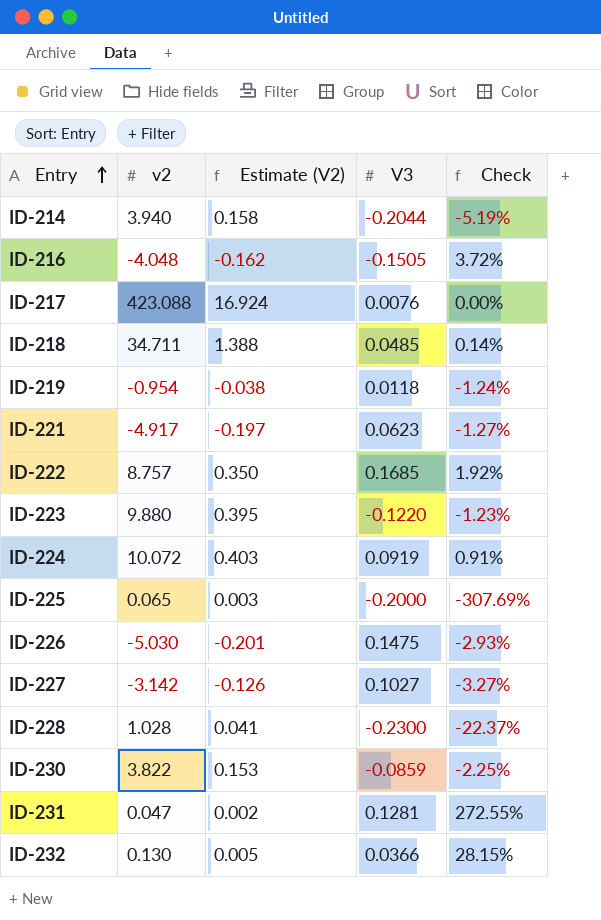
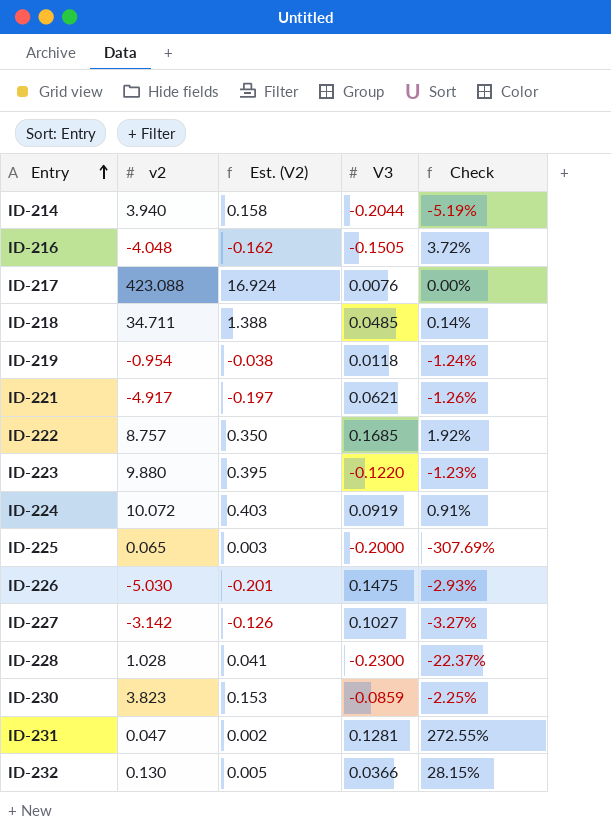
column name: Estimate (V2) -> Est. (V2)
ID-221 | V3: 0.0623 -> 0.0621
ID-221 | Check: -1.27% -> -1.26%
ID-230 | v2: 3.822 -> 3.823

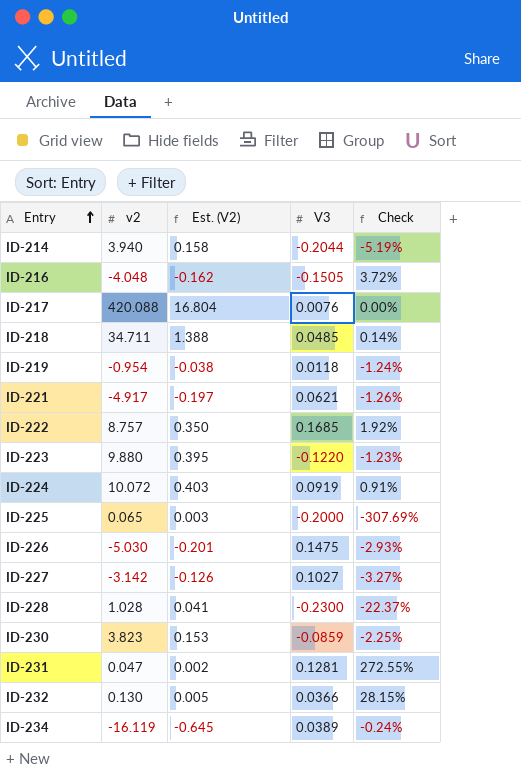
ID-217 | v2: 423.088 -> 420.088
ID-217 | Est. (V2): 16.924 -> 16.804
row ID-234: none -> -16.119 | -0.645 | 0.0389 | -0.24%

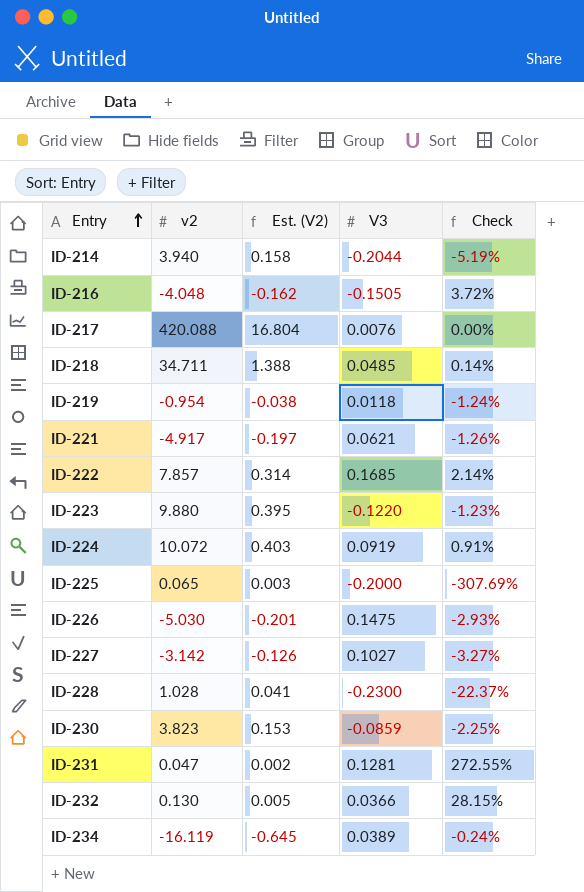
ID-222 | v2: 8.757 -> 7.857
ID-222 | Est. (V2): 0.350 -> 0.314
ID-222 | Check: 1.92% -> 2.14%

